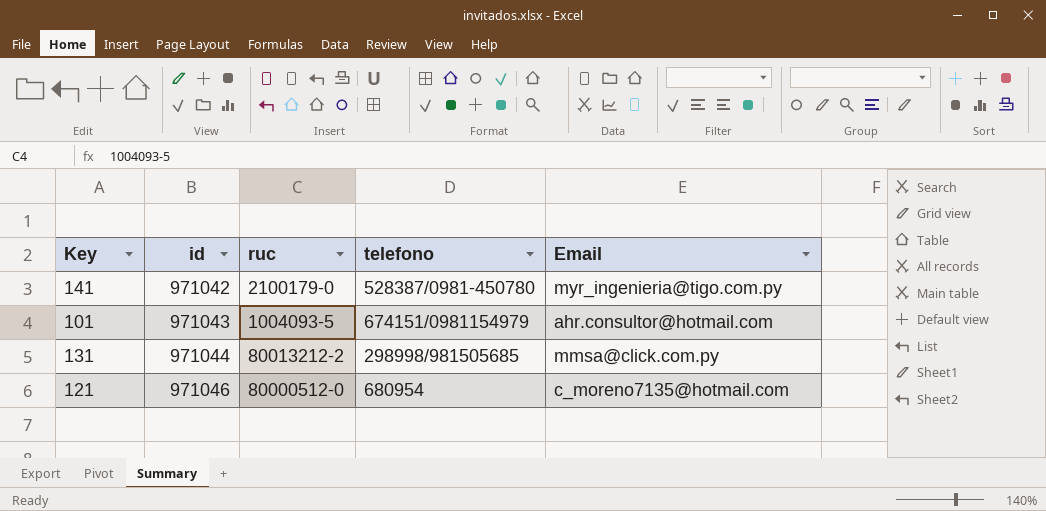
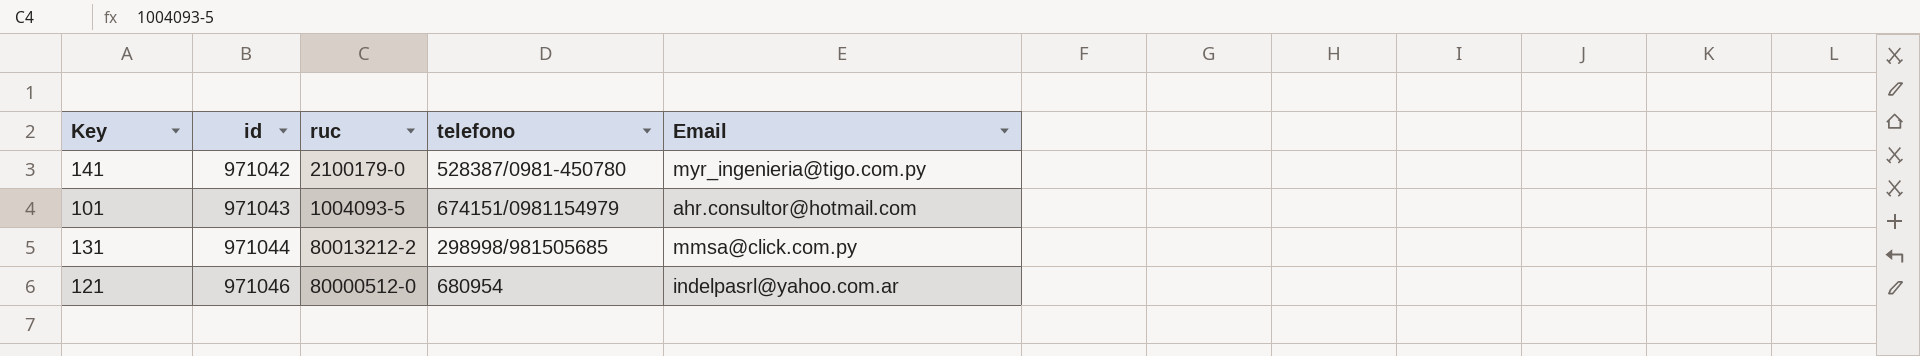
121 | Email: c_moreno7135@hotmail.com -> indelpasrl@yahoo.com.ar

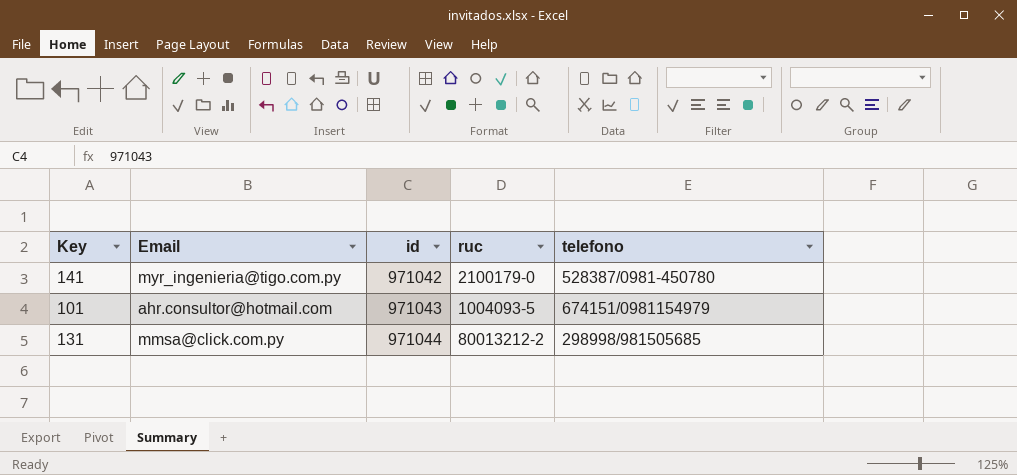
column Email | position: 5 -> 2
row 121: 971046 | 80000512-0 | 680954 | indelpasrl@yahoo.com.ar -> none

